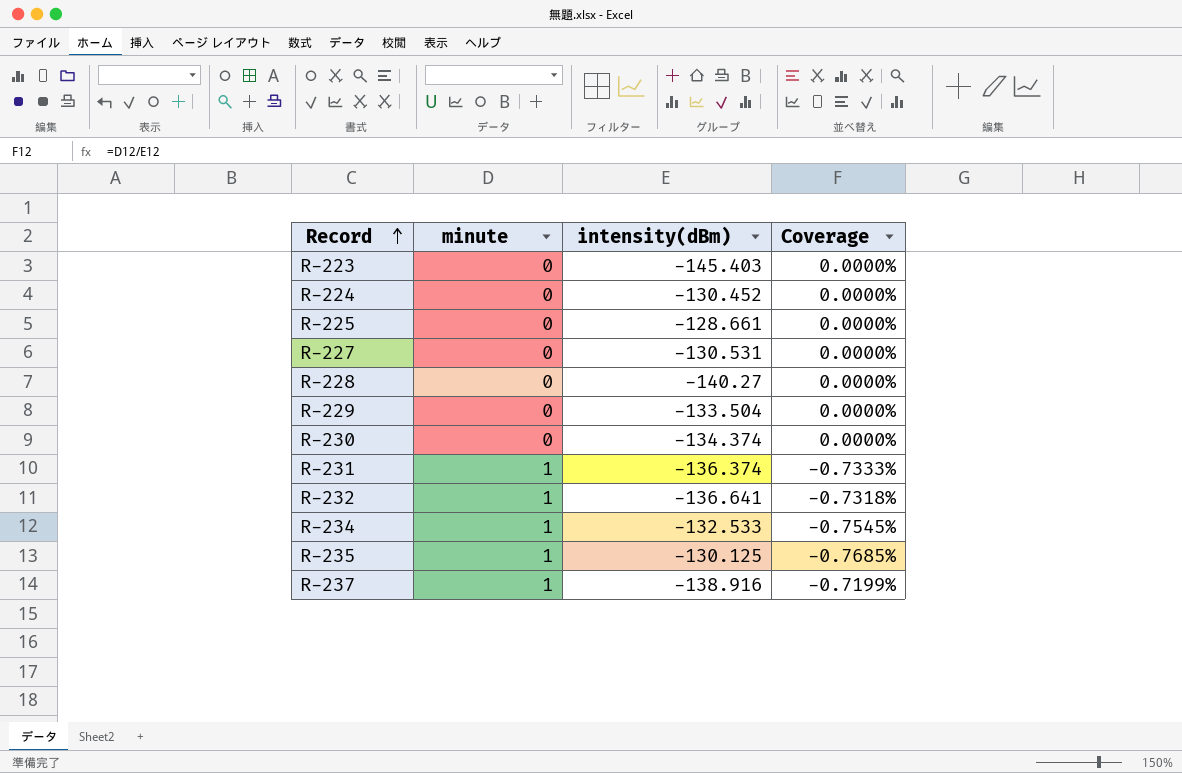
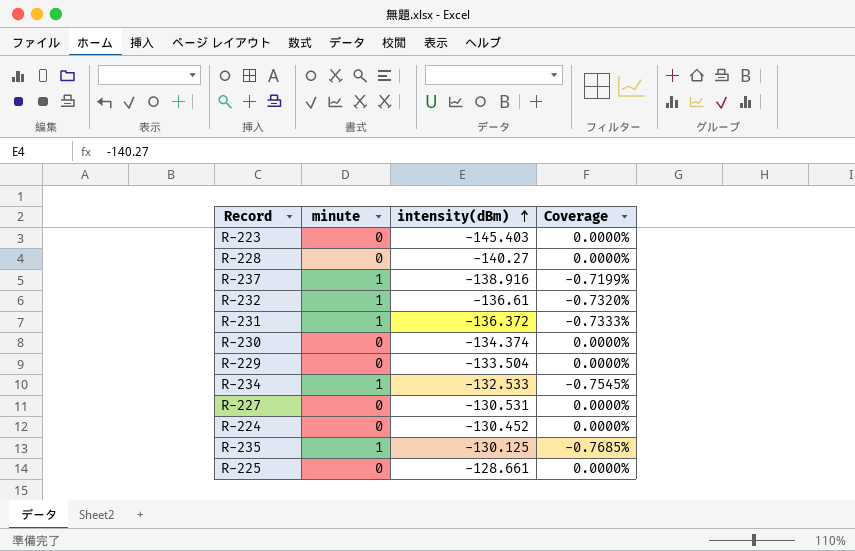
row order: Record ascending -> intensity(dBm) ascending
R-232 | intensity(dBm): -136.641 -> -136.61
R-232 | Coverage: -0.7318% -> -0.7320%
R-231 | intensity(dBm): -136.374 -> -136.372

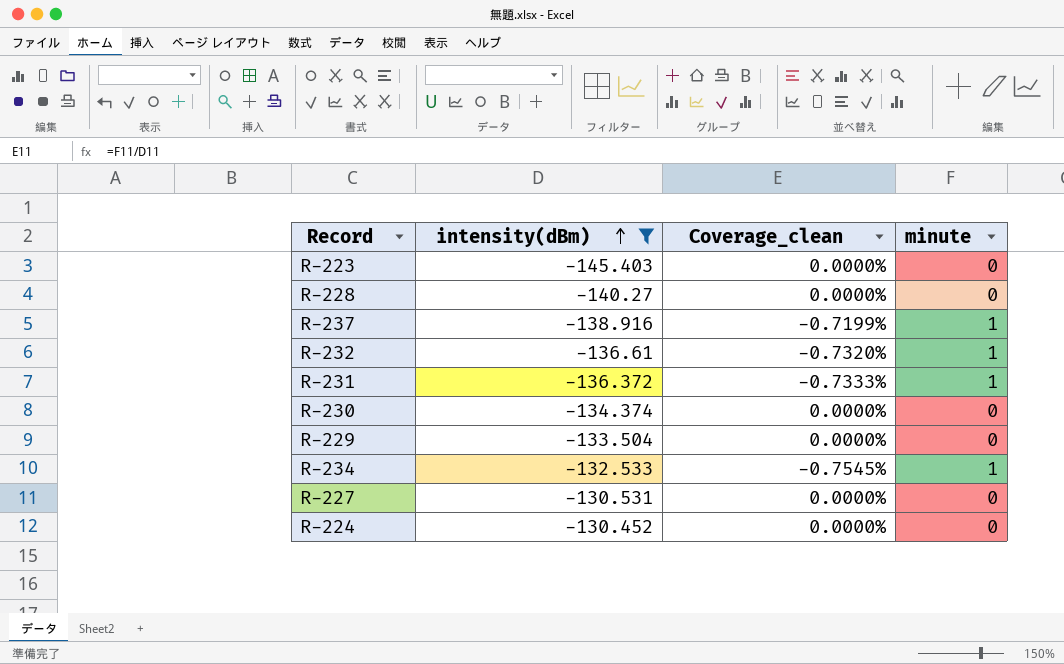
filter: none -> intensity(dBm) <= -130.452
column name: Coverage -> Coverage_clean
column minute | position: 2 -> 4

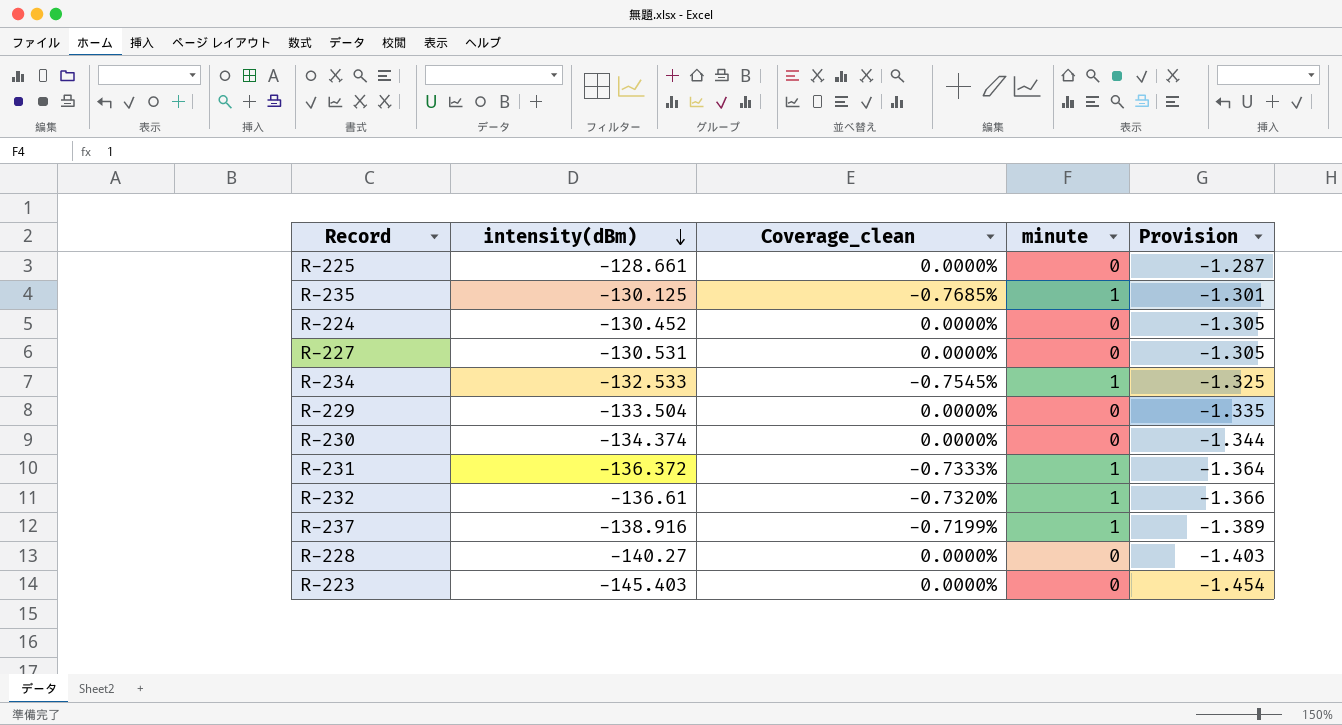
filter: intensity(dBm) <= -130.452 -> none
row order: intensity(dBm) ascending -> intensity(dBm) descending
column Provision | formula: none -> [intensity(dBm)] * 0.01

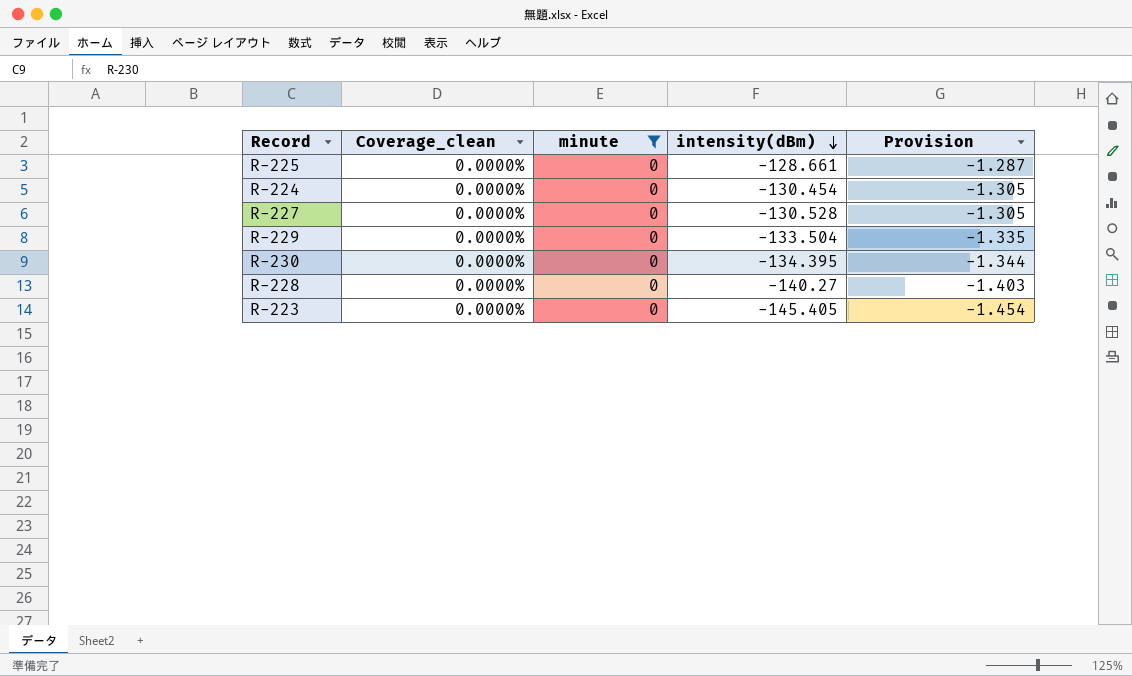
filter: none -> minute = 0
column intensity(dBm) | position: 2 -> 4
R-224 | intensity(dBm): -130.452 -> -130.454
R-227 | intensity(dBm): -130.531 -> -130.528
R-230 | intensity(dBm): -134.374 -> -134.395
R-223 | intensity(dBm): -145.403 -> -145.405

